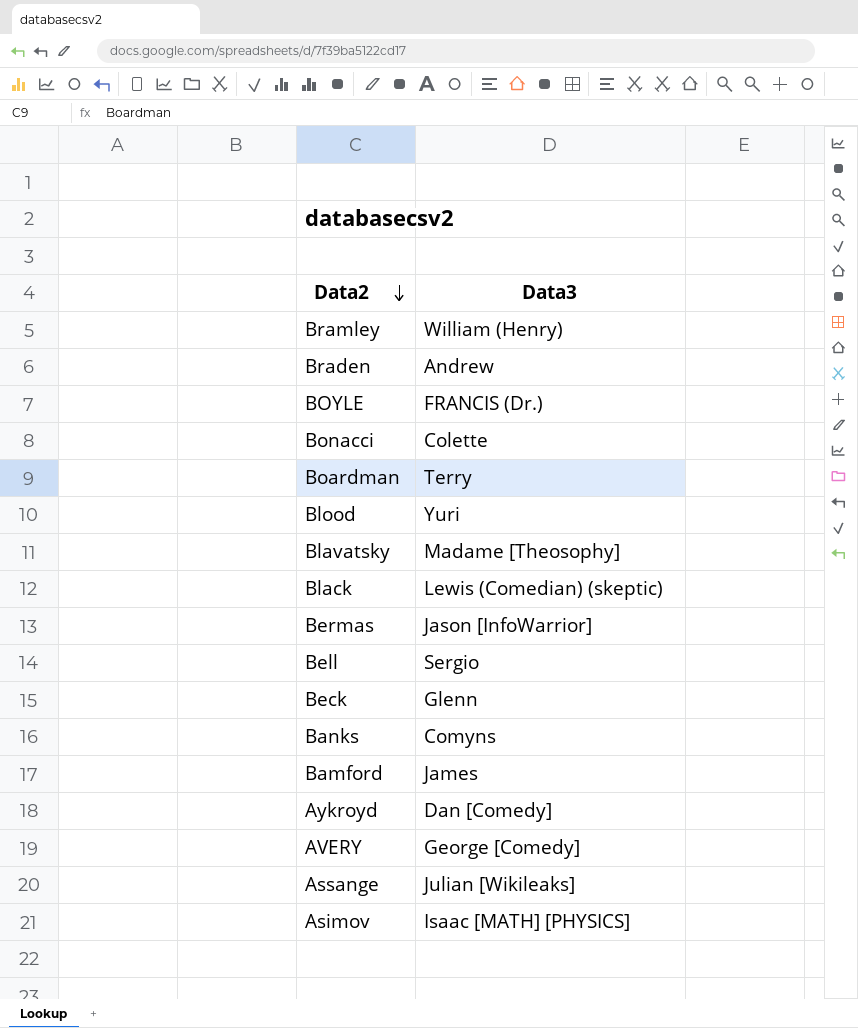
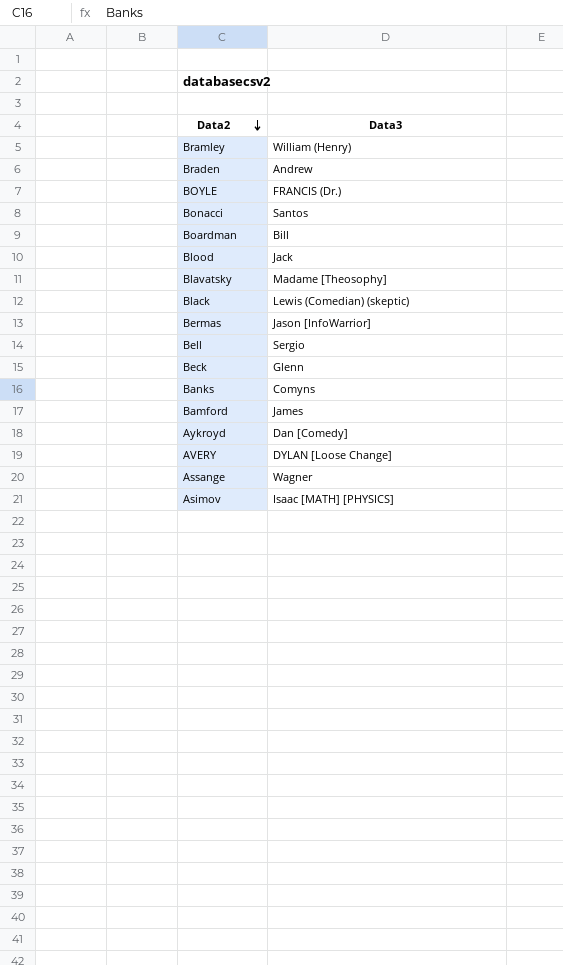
Bonacci | Data3: Colette -> Santos
Boardman | Data3: Terry -> Bill
Blood | Data3: Yuri -> Jack
AVERY | Data3: George [Comedy] -> DYLAN [Loose Change]
Assange | Data3: Julian [Wikileaks] -> Wagner

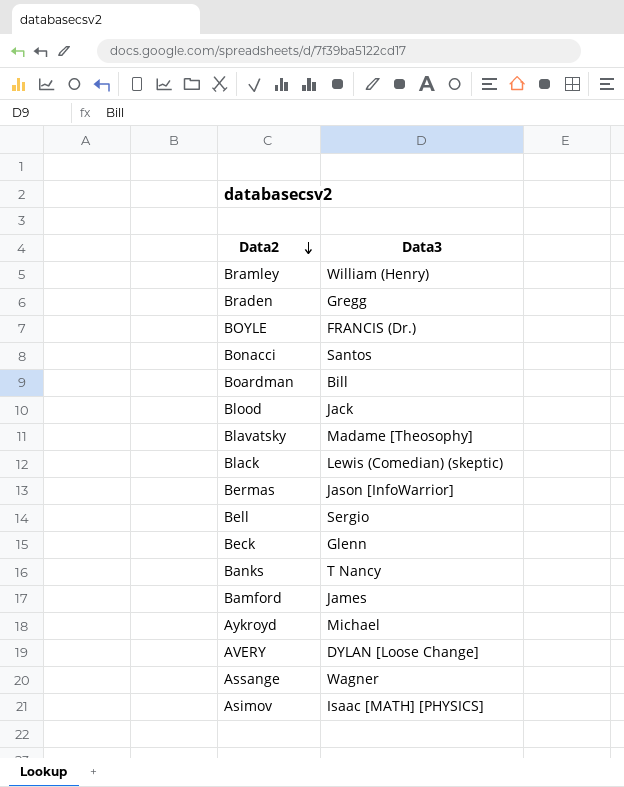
Braden | Data3: Andrew -> Gregg
Banks | Data3: Comyns -> T Nancy
Aykroyd | Data3: Dan [Comedy] -> Michael

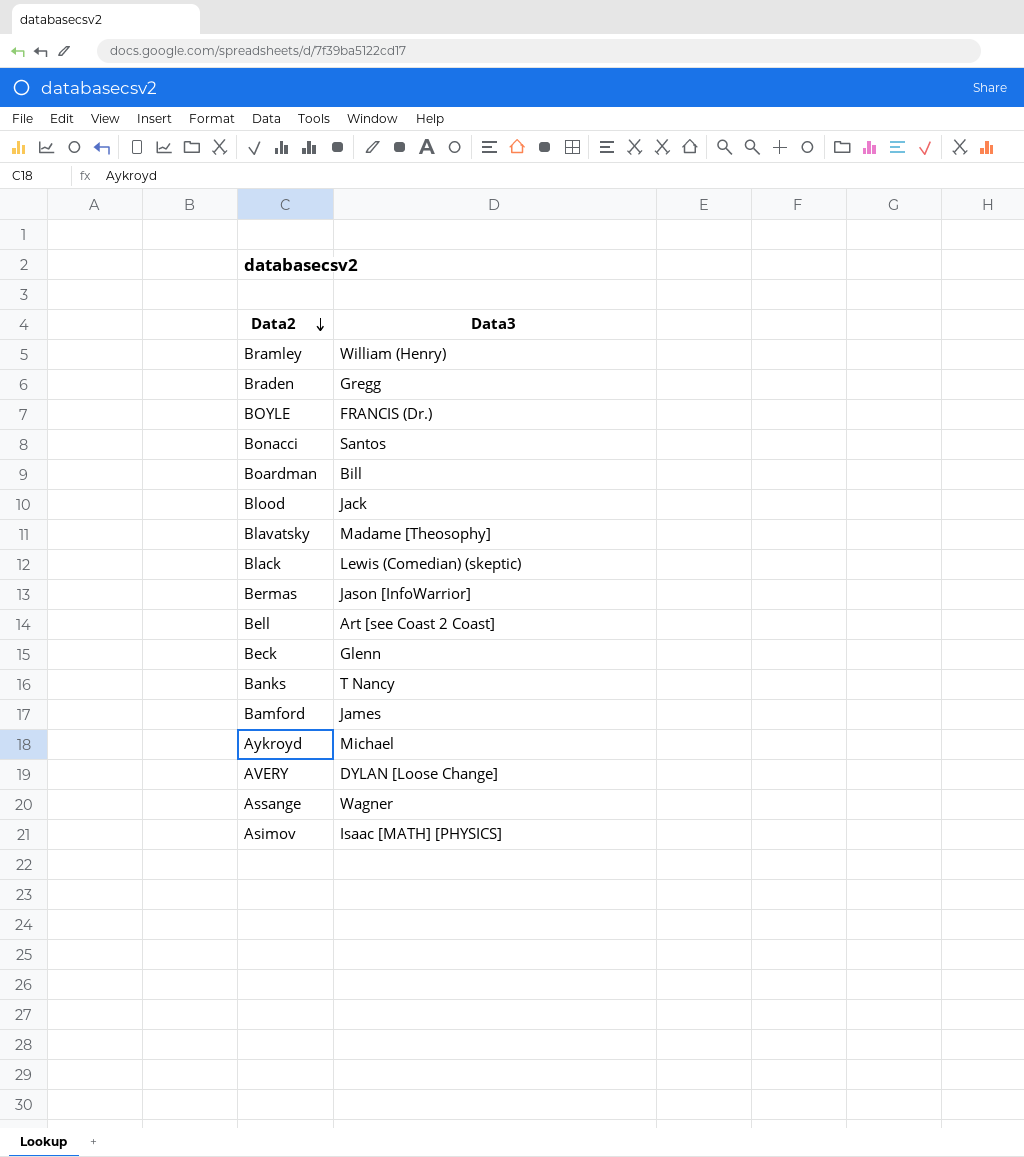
Bell | Data3: Sergio -> Art [see Coast 2 Coast]

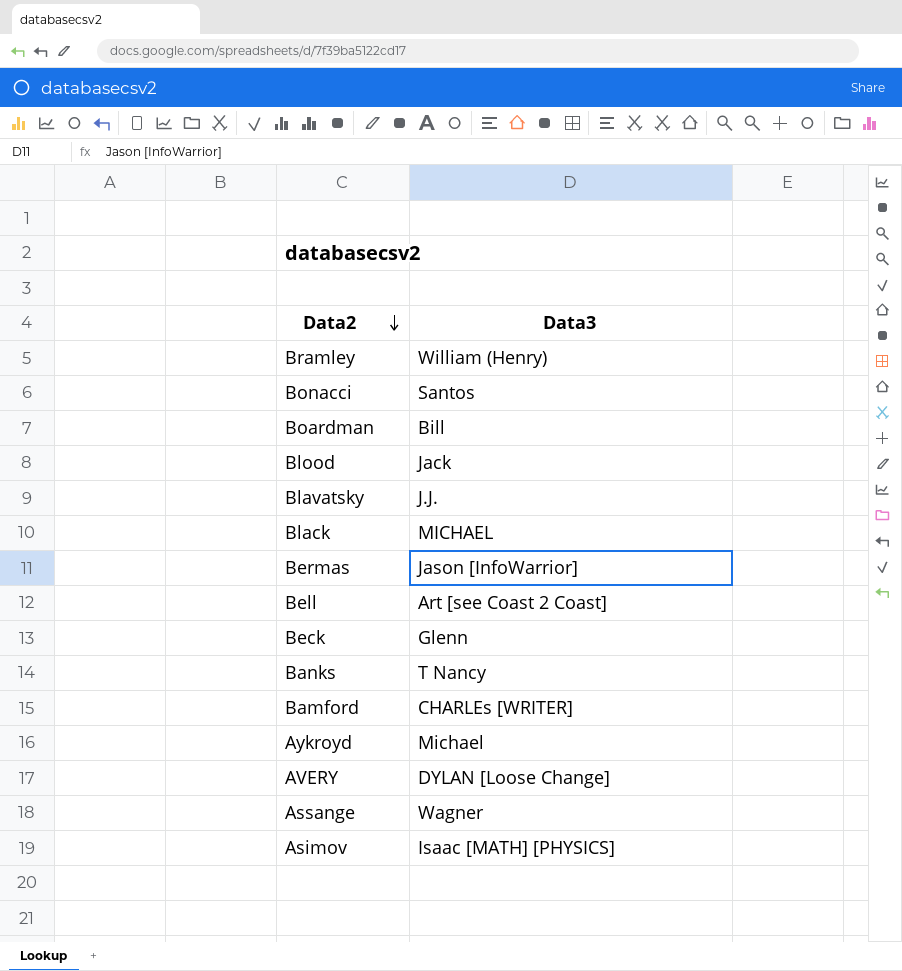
row Braden: Gregg -> none
row BOYLE: FRANCIS (Dr.) -> none
Blavatsky | Data3: Madame [Theosophy] -> J.J.
Black | Data3: Lewis (Comedian) (skeptic) -> MICHAEL
Bamford | Data3: James -> CHARLEs [WRITER]

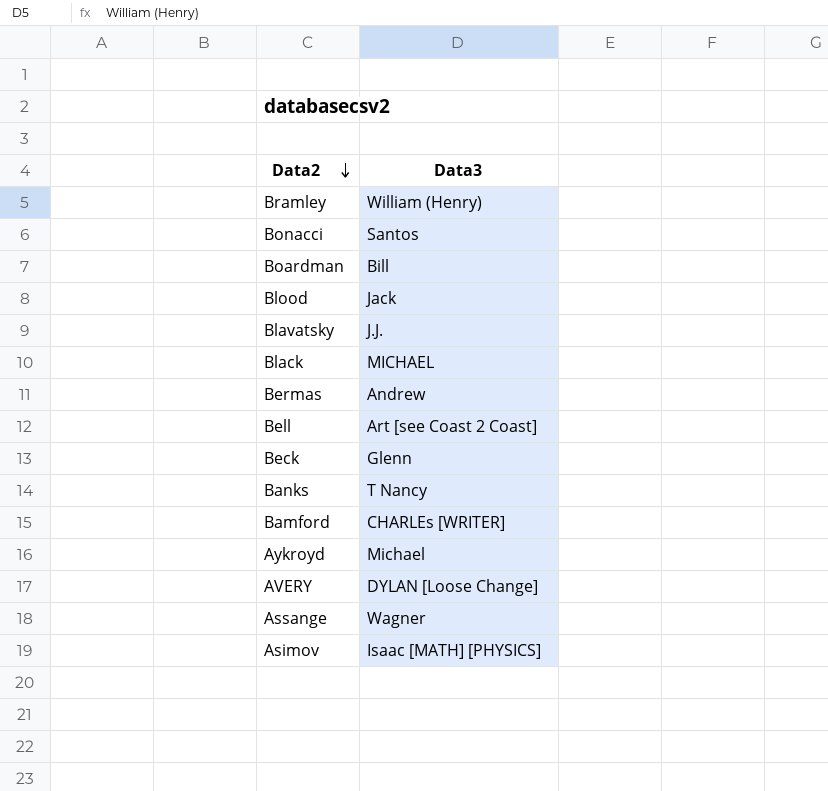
Bermas | Data3: Jason [InfoWarrior] -> Andrew

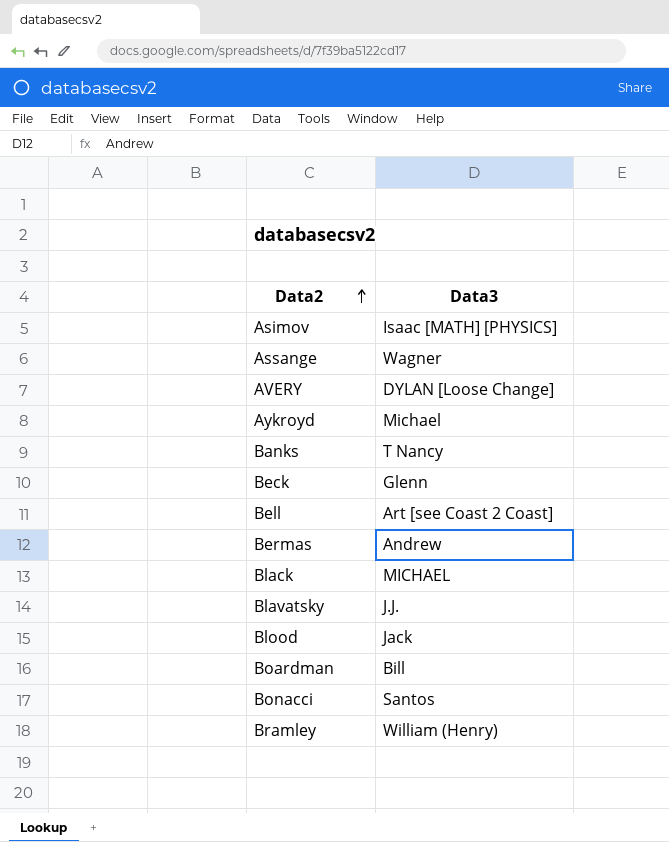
row order: Data2 descending -> Data2 ascending
row Bamford: CHARLEs [WRITER] -> none

